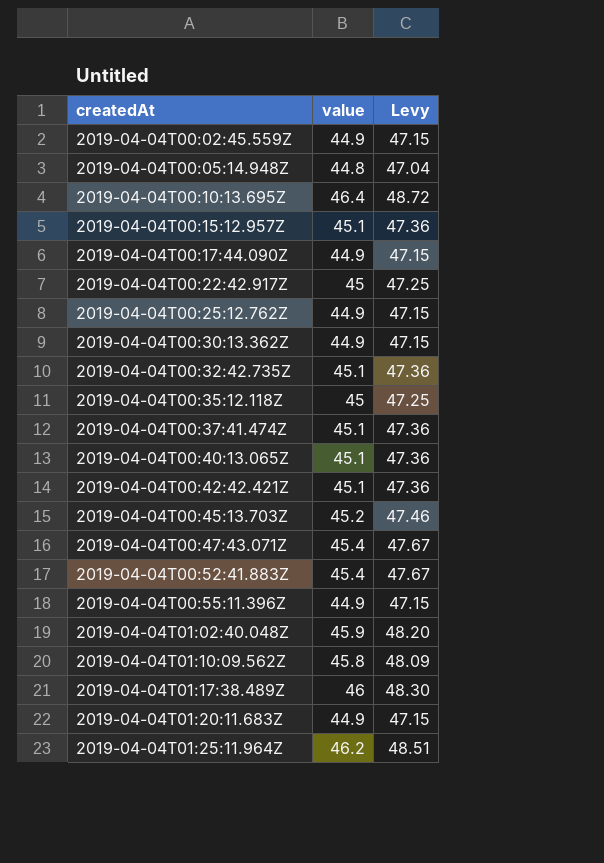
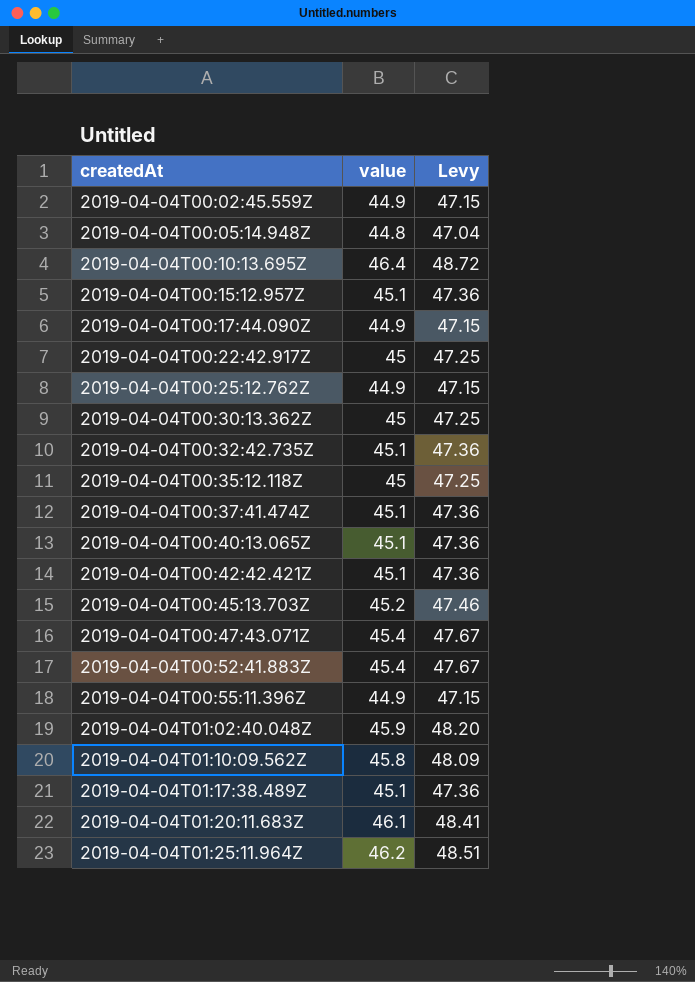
2019-04-04T00:30:13.362Z | value: 44.9 -> 45
2019-04-04T00:30:13.362Z | Levy: 47.15 -> 47.25
2019-04-04T01:17:38.489Z | value: 46 -> 45.1
2019-04-04T01:17:38.489Z | Levy: 48.30 -> 47.36
2019-04-04T01:20:11.683Z | value: 44.9 -> 46.1
2019-04-04T01:20:11.683Z | Levy: 47.15 -> 48.41

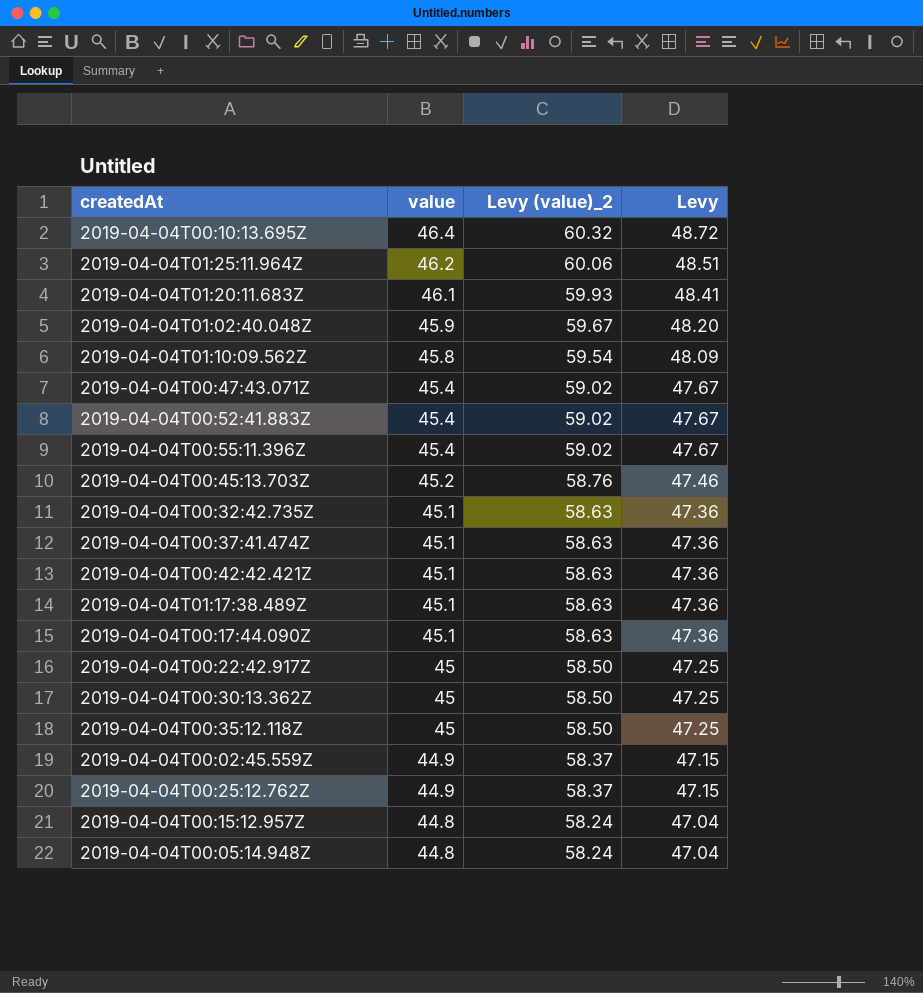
row order: createdAt ascending -> value descending
column Levy (value)_2 | formula: none -> [value] * 1.3
row 2019-04-04T00:40:13.065Z: 45.1 | 47.36 -> none
2019-04-04T00:55:11.396Z | value: 44.9 -> 45.4
2019-04-04T00:55:11.396Z | Levy: 47.15 -> 47.67
2019-04-04T00:17:44.090Z | value: 44.9 -> 45.1
2019-04-04T00:17:44.090Z | Levy: 47.15 -> 47.36
2019-04-04T00:15:12.957Z | value: 45.1 -> 44.8
2019-04-04T00:15:12.957Z | Levy: 47.36 -> 47.04

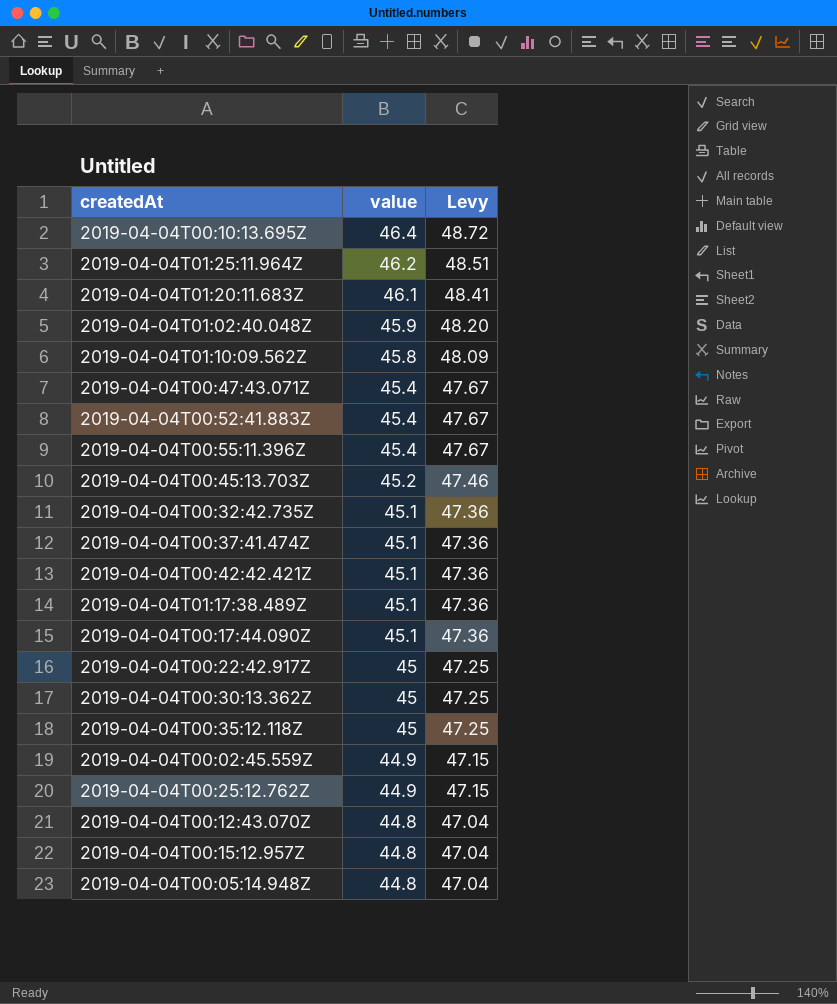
column Levy (value)_2 | formula: [value] * 1.3 -> none
row 2019-04-04T00:12:43.070Z: none -> 44.8 | 47.04

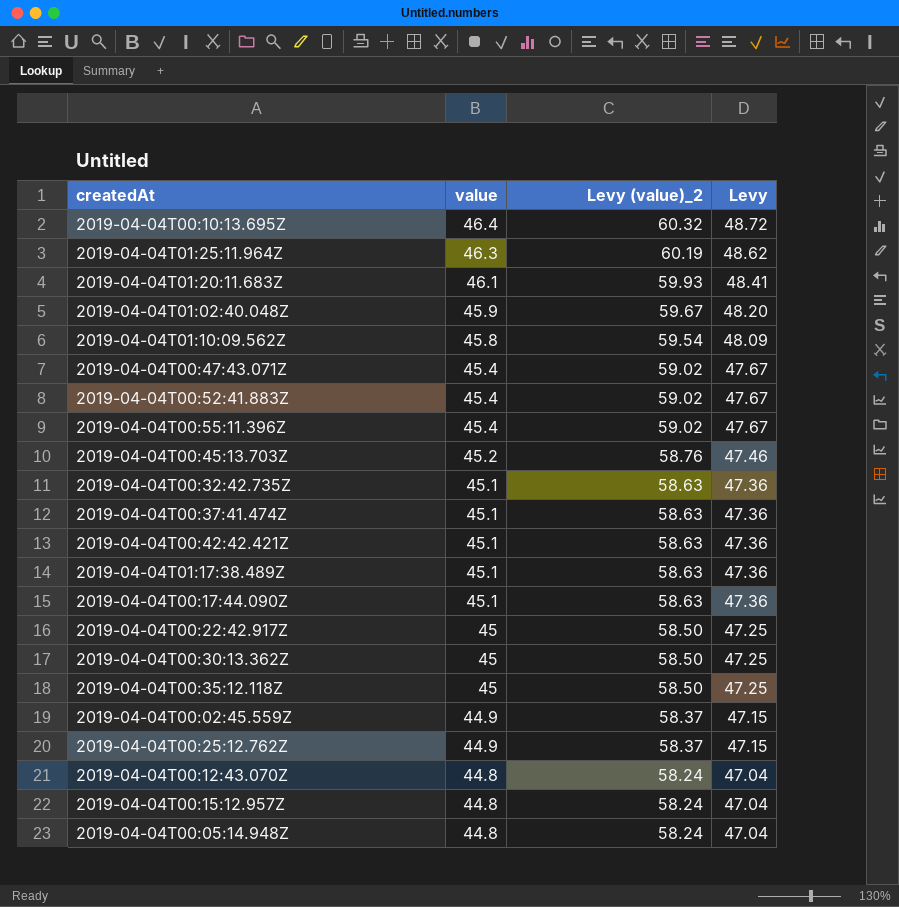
column Levy (value)_2 | formula: none -> [value] * 1.3
2019-04-04T01:25:11.964Z | value: 46.2 -> 46.3
2019-04-04T01:25:11.964Z | Levy: 48.51 -> 48.62

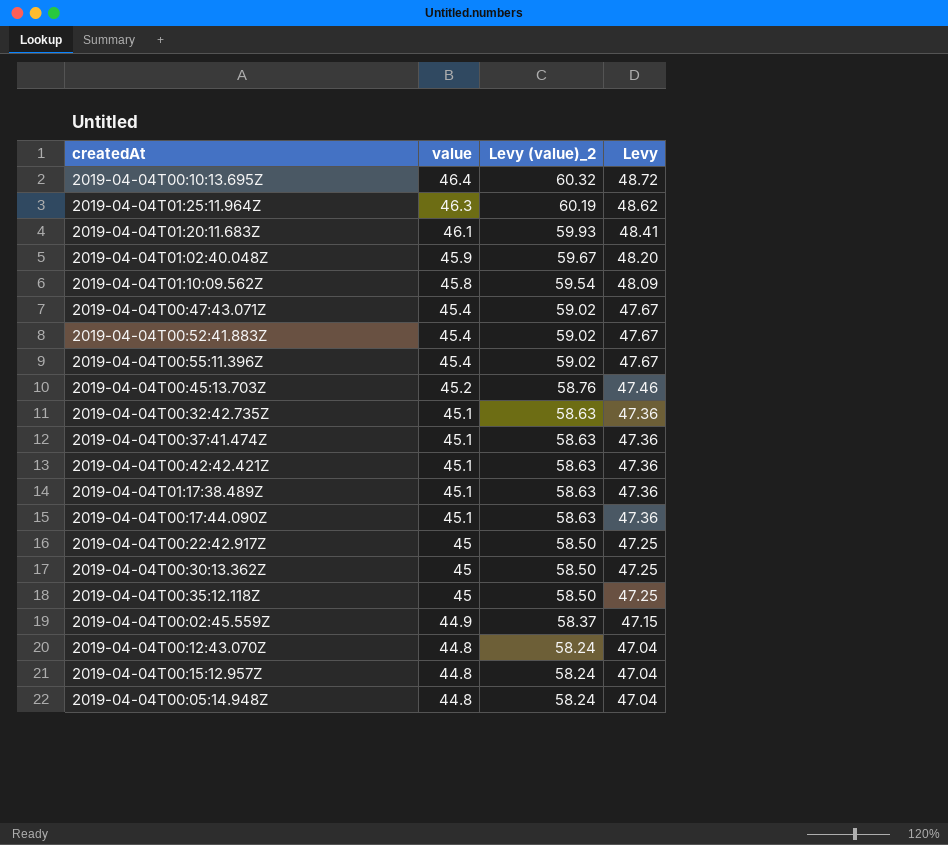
row 2019-04-04T00:25:12.762Z: 44.9 | 58.37 | 47.15 -> none

